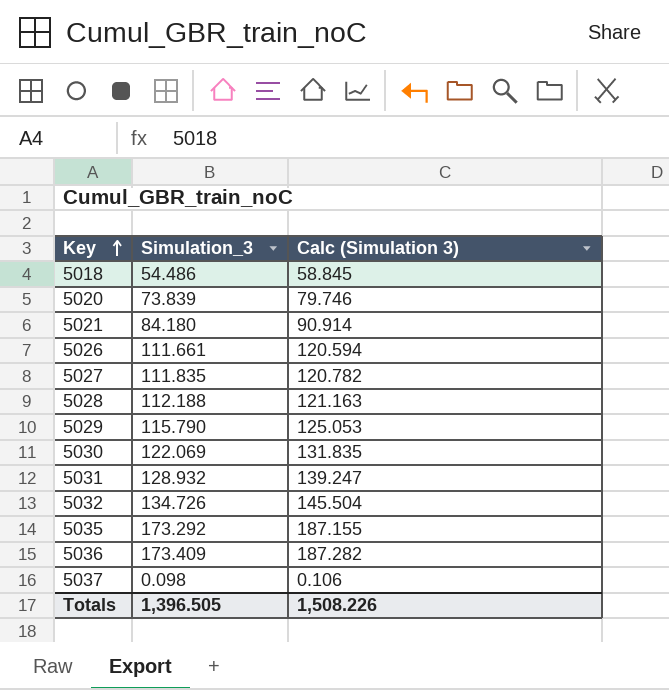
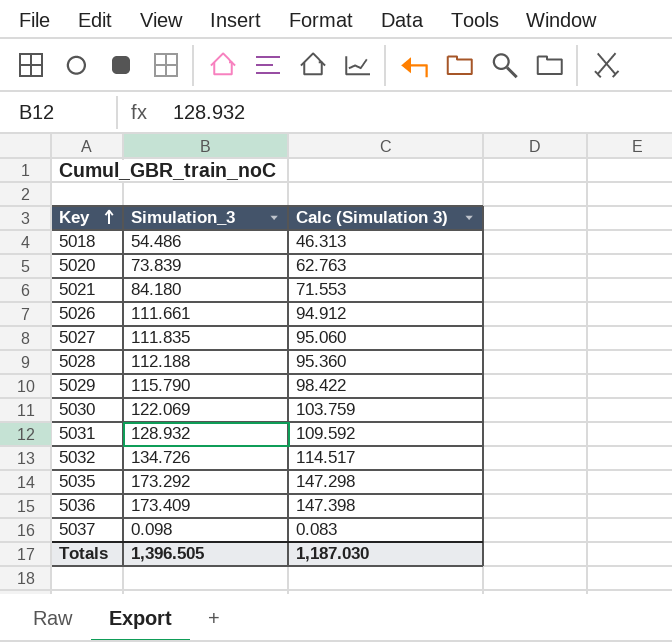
column Calc (Simulation 3) | formula: [Simulation_3] * 1.08 -> [Simulation_3] * 0.85
Totals | Calc (Simulation 3): 1,508.226 -> 1,187.030

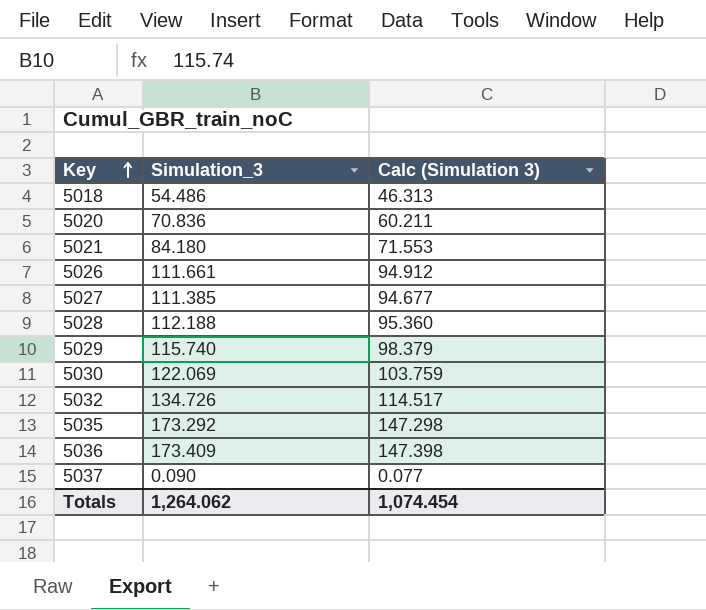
row 5031: 128.932 | 109.592 -> none
5020 | Simulation_3: 73.839 -> 70.836
5020 | Calc (Simulation 3): 62.763 -> 60.211
5027 | Simulation_3: 111.835 -> 111.385
5027 | Calc (Simulation 3): 95.060 -> 94.677
5029 | Simulation_3: 115.790 -> 115.740
5029 | Calc (Simulation 3): 98.422 -> 98.379
5037 | Simulation_3: 0.098 -> 0.090
5037 | Calc (Simulation 3): 0.083 -> 0.077
Totals | Simulation_3: 1,396.505 -> 1,264.062
Totals | Calc (Simulation 3): 1,187.030 -> 1,074.454

